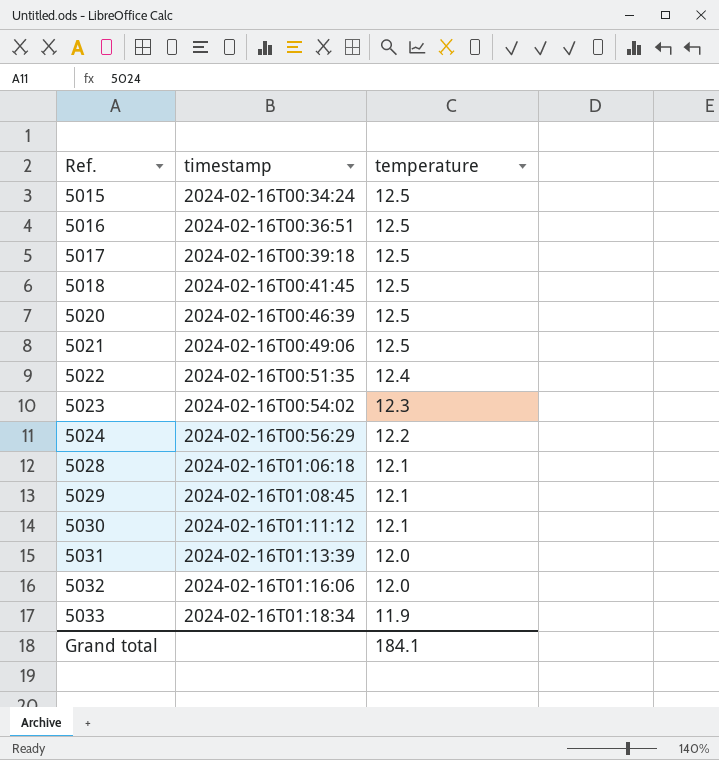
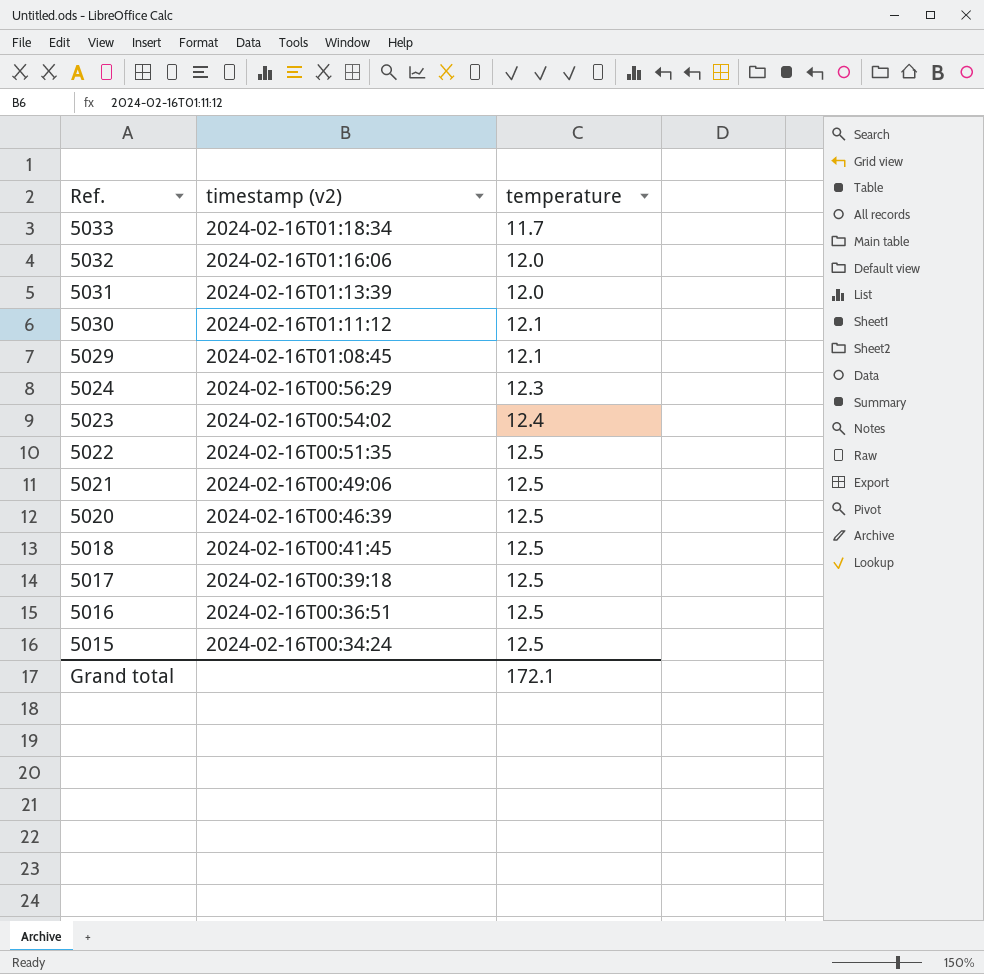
row order: Ref. ascending -> Ref. descending
column name: timestamp -> timestamp (v2)
row 5028: 2024-02-16T01:06:18 | 12.1 -> none
5033 | temperature: 11.9 -> 11.7
5024 | temperature: 12.2 -> 12.3
5023 | temperature: 12.3 -> 12.4
5022 | temperature: 12.4 -> 12.5
Grand total | temperature: 184.1 -> 172.1

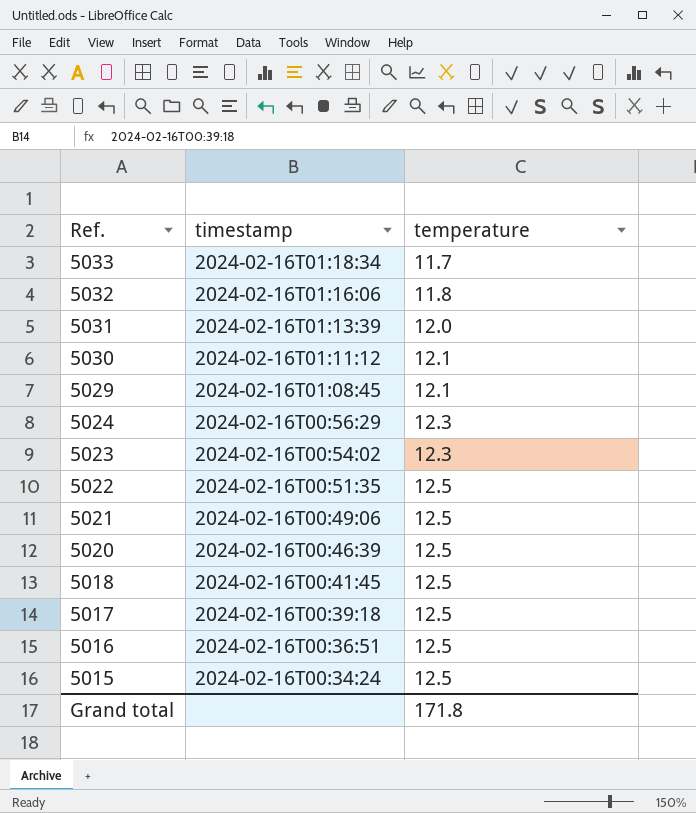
column name: timestamp (v2) -> timestamp
5032 | temperature: 12.0 -> 11.8
5023 | temperature: 12.4 -> 12.3
Grand total | temperature: 172.1 -> 171.8

